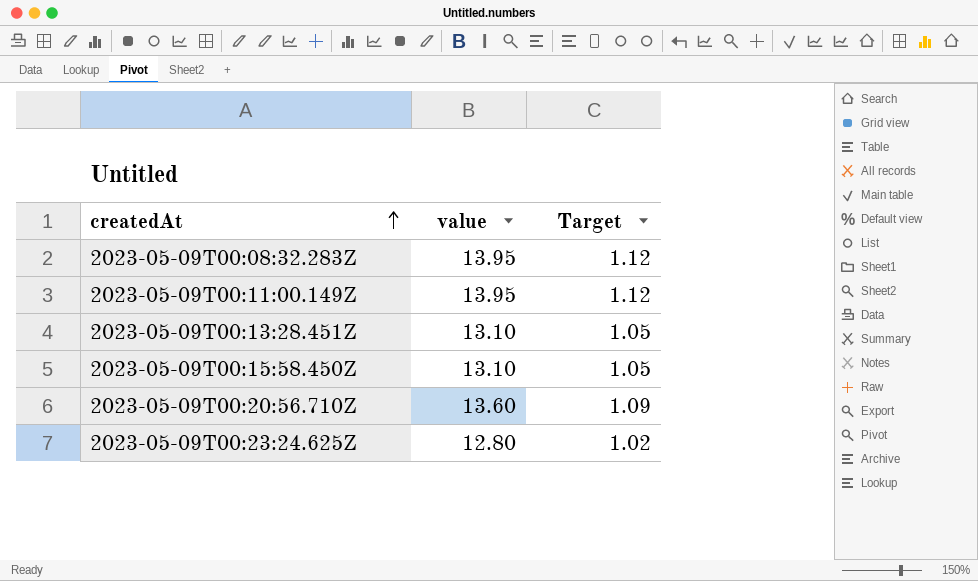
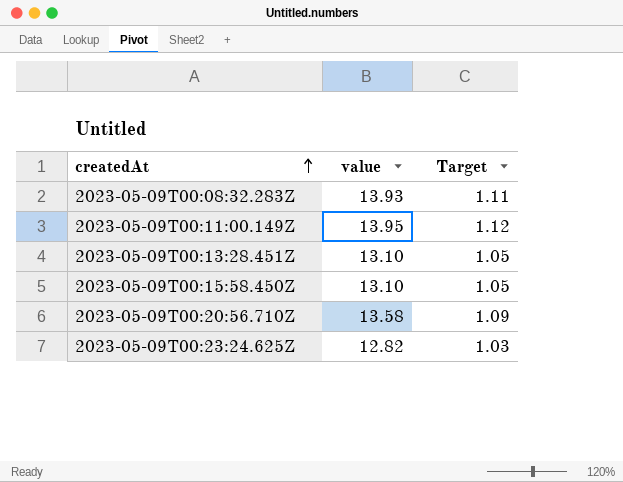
2023-05-09T00:08:32.283Z | value: 13.95 -> 13.93
2023-05-09T00:08:32.283Z | Target: 1.12 -> 1.11
2023-05-09T00:20:56.710Z | value: 13.60 -> 13.58
2023-05-09T00:23:24.625Z | value: 12.80 -> 12.82
2023-05-09T00:23:24.625Z | Target: 1.02 -> 1.03

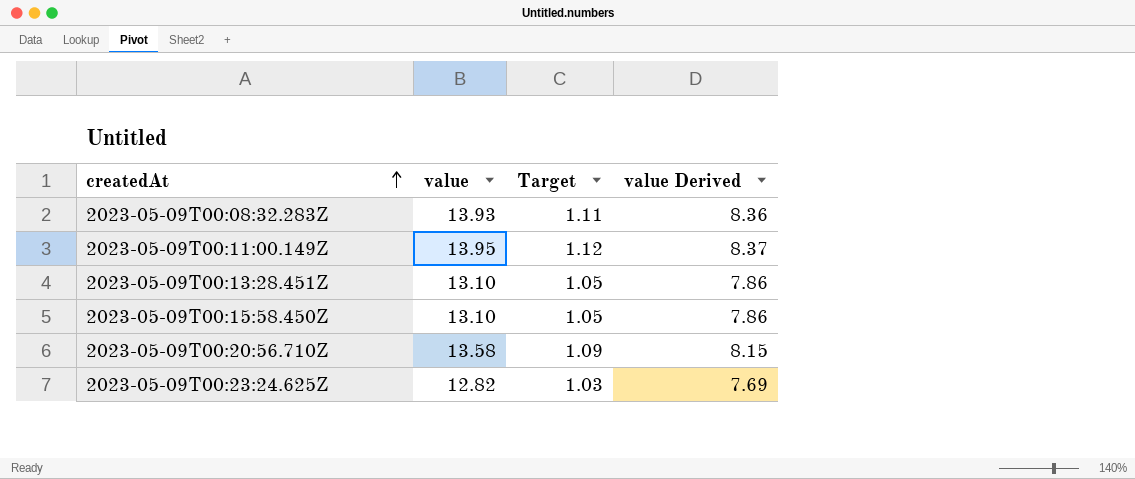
column value Derived | formula: none -> [value] * 0.6

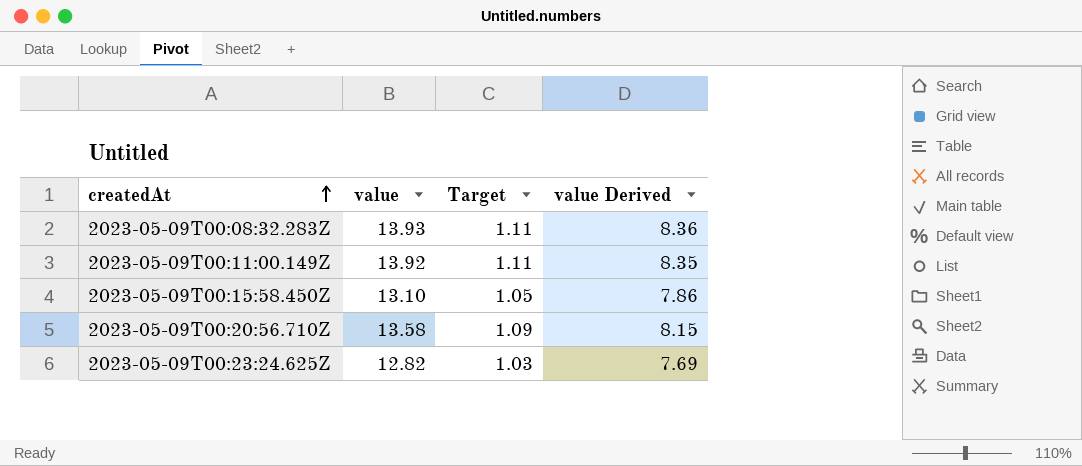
row 2023-05-09T00:13:28.451Z: 13.10 | 1.05 | 7.86 -> none
2023-05-09T00:11:00.149Z | value: 13.95 -> 13.92
2023-05-09T00:11:00.149Z | Target: 1.12 -> 1.11
2023-05-09T00:11:00.149Z | value Derived: 8.37 -> 8.35

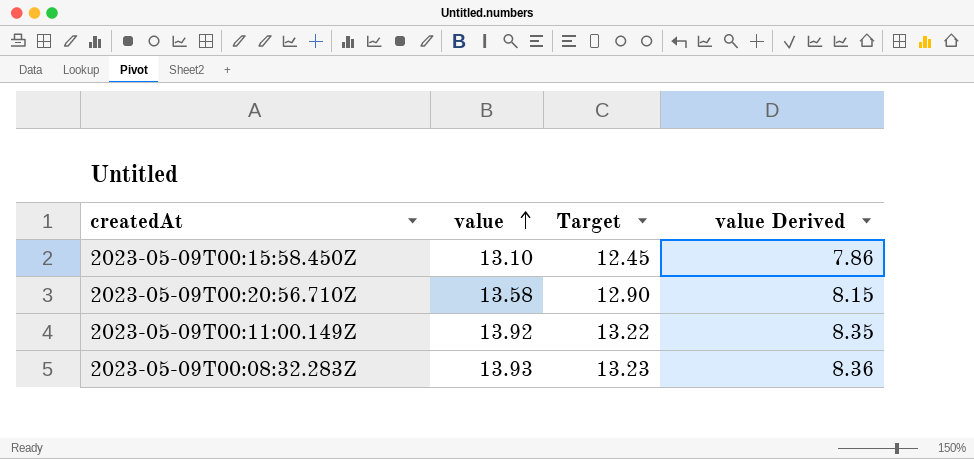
row order: createdAt ascending -> value ascending
column Target | formula: [value] * 0.08 -> [value] * 0.95
row 2023-05-09T00:23:24.625Z: 12.82 | 1.03 | 7.69 -> none

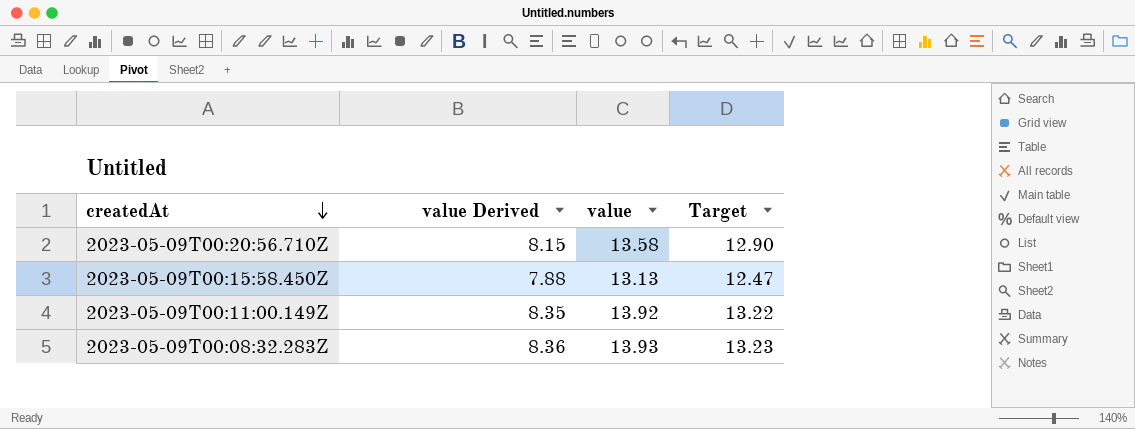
row order: value ascending -> createdAt descending
column value Derived | position: 4 -> 2
2023-05-09T00:15:58.450Z | value Derived: 7.86 -> 7.88
2023-05-09T00:15:58.450Z | value: 13.10 -> 13.13
2023-05-09T00:15:58.450Z | Target: 12.45 -> 12.47

